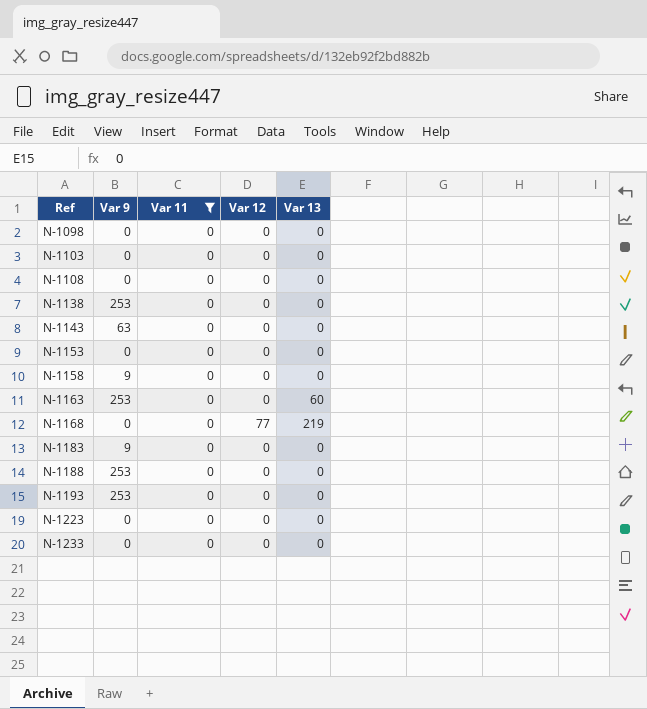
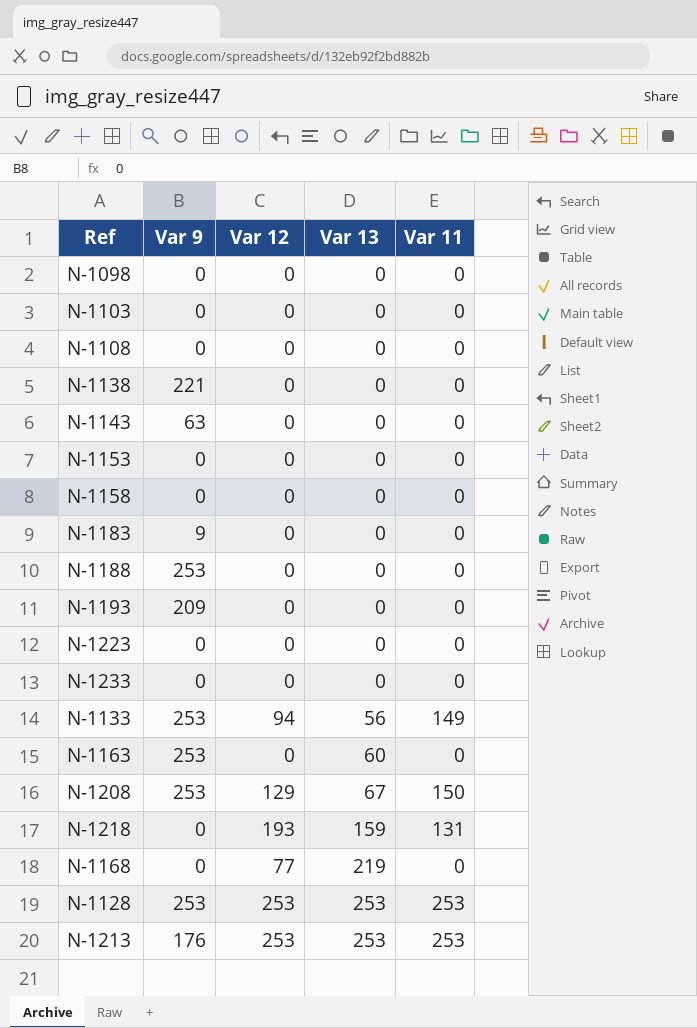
filter: Var 11 = 0 -> none
row order: Ref ascending -> Var 13 ascending
column Var 11 | position: 3 -> 5
N-1138 | Var 9: 253 -> 221
N-1158 | Var 9: 9 -> 0
N-1193 | Var 9: 253 -> 209

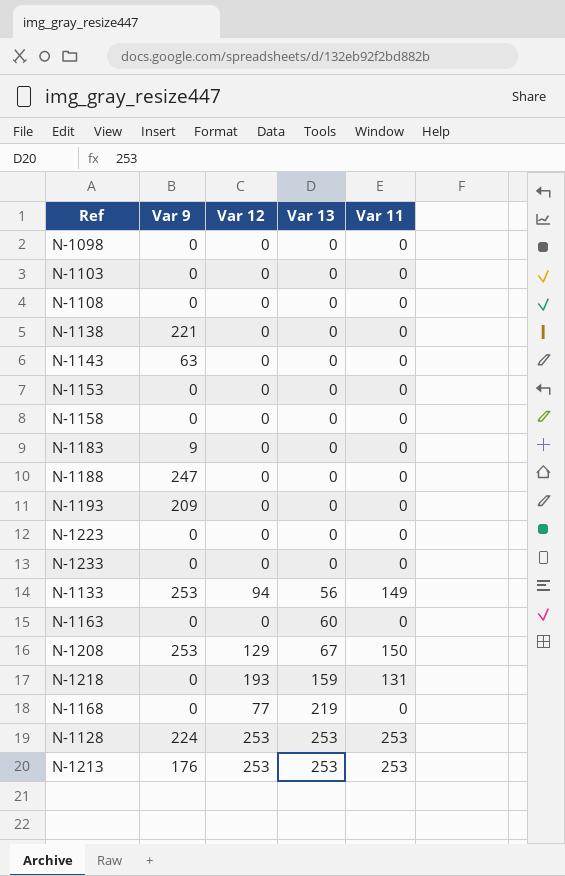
N-1188 | Var 9: 253 -> 247
N-1163 | Var 9: 253 -> 0
N-1128 | Var 9: 253 -> 224

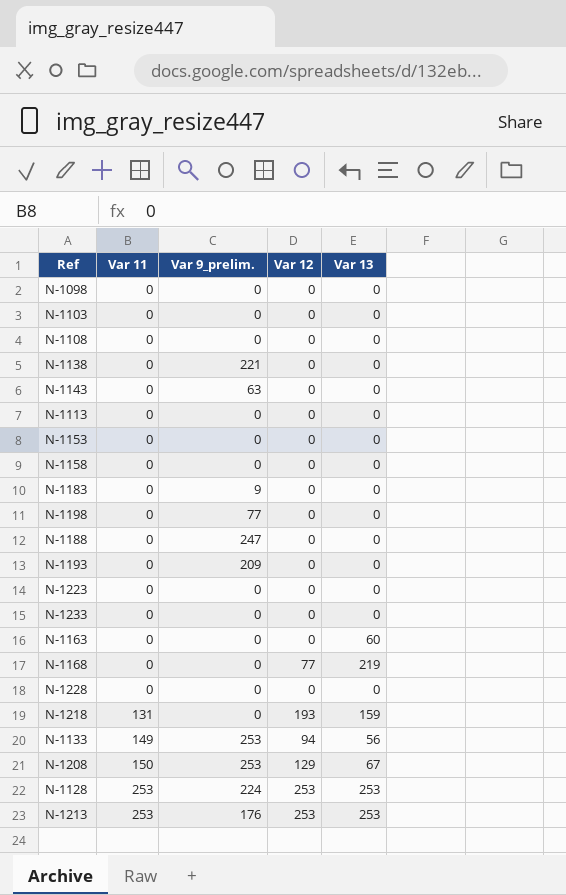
row order: Var 13 ascending -> Var 11 ascending
column Var 11 | position: 5 -> 2
column name: Var 9 -> Var 9_prelim.
row N-1113: none -> 0 | 0 | 0 | 0
row N-1198: none -> 0 | 77 | 0 | 0
row N-1228: none -> 0 | 0 | 0 | 0

